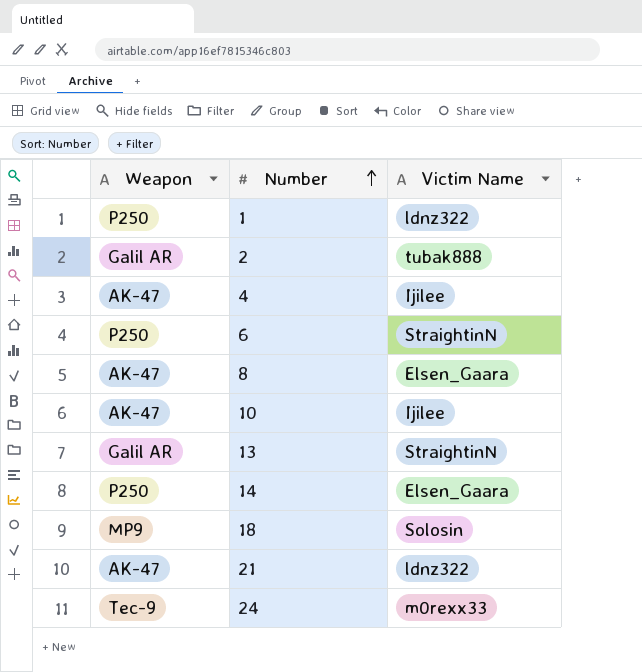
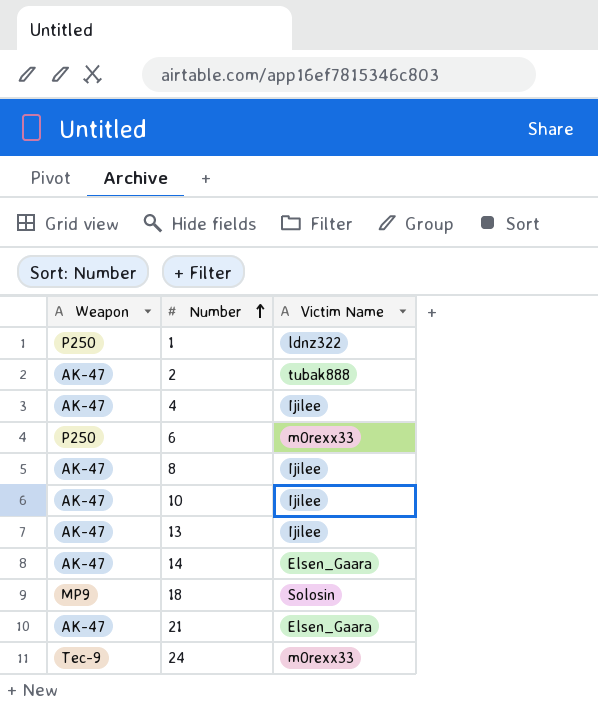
2 | Weapon: Galil AR -> AK-47
6 | Victim Name: StraightinN -> m0rexx33
8 | Victim Name: Elsen_Gaara -> Ijilee
13 | Weapon: Galil AR -> AK-47
13 | Victim Name: StraightinN -> Ijilee
14 | Weapon: P250 -> AK-47
21 | Victim Name: ldnz322 -> Elsen_Gaara

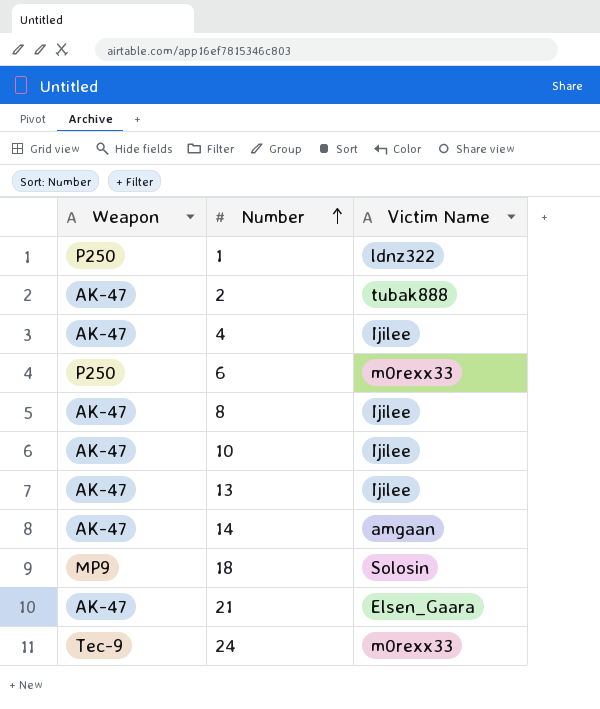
14 | Victim Name: Elsen_Gaara -> amgaan

